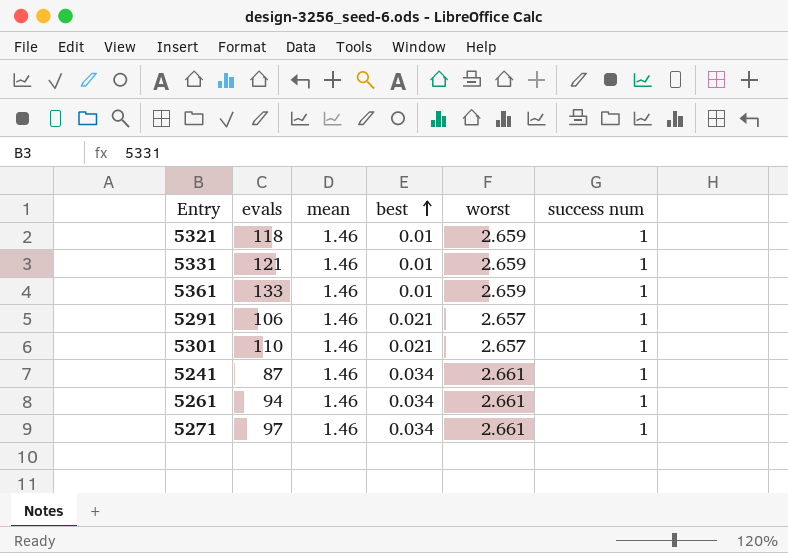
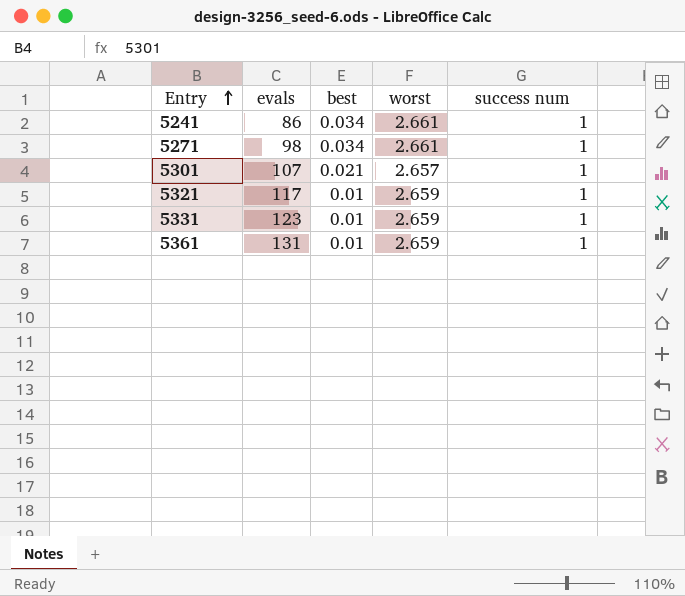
row order: best ascending -> Entry ascending
column mean | position: 3 -> none
row 5291: 106 | 1.46 | 0.021 | 2.657 | 1 -> none
row 5261: 94 | 1.46 | 0.034 | 2.661 | 1 -> none
5241 | evals: 87 -> 86
5271 | evals: 97 -> 98
5301 | evals: 110 -> 107
5321 | evals: 118 -> 117
5331 | evals: 121 -> 123
5361 | evals: 133 -> 131

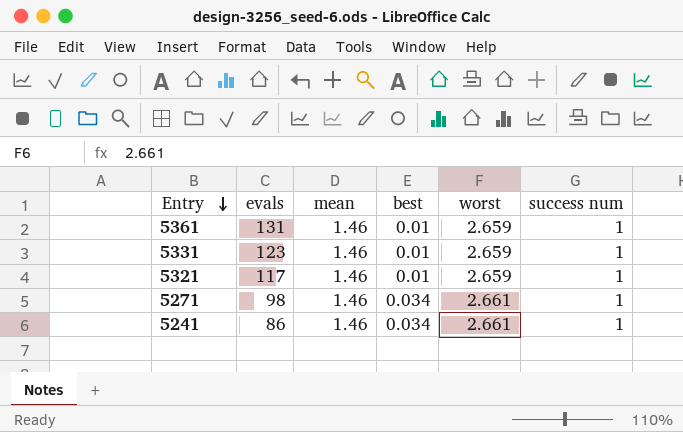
row order: Entry ascending -> Entry descending
column mean | position: none -> 3
row 5301: 107 | 0.021 | 2.657 | 1 -> none

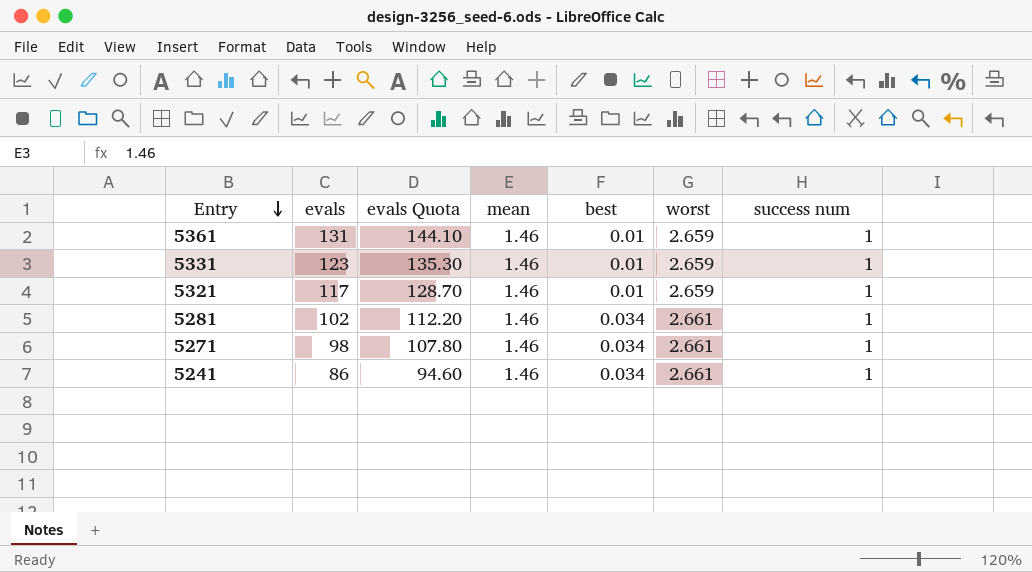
column evals Quota | formula: none -> [evals] * 1.1
row 5281: none -> 102 | 112.20 | 1.46 | 0.034 | 2.661 | 1

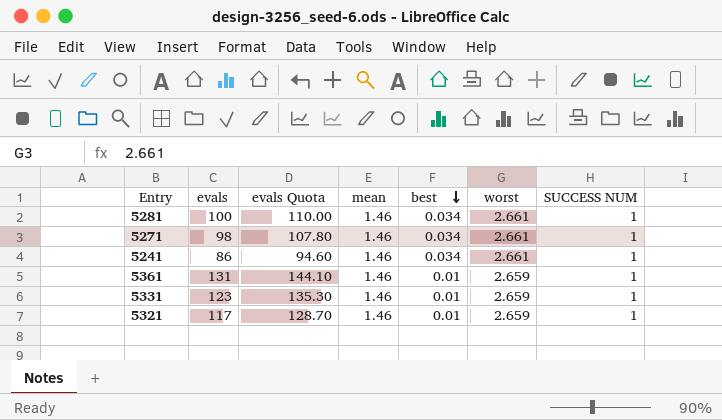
row order: Entry descending -> best descending
column name: success num -> SUCCESS NUM
5281 | evals: 102 -> 100
5281 | evals Quota: 112.20 -> 110.00

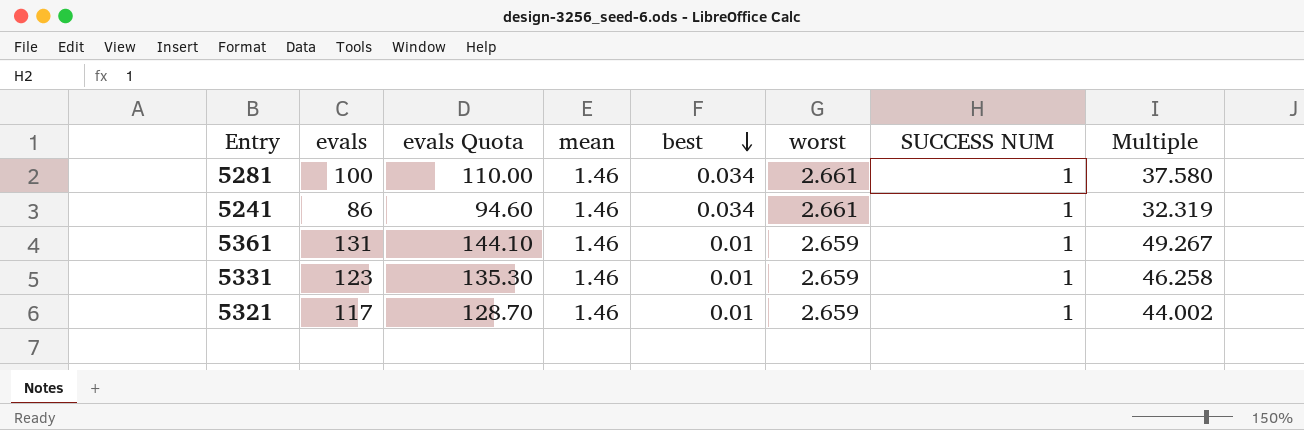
column Multiple | formula: none -> [evals] / [worst]
row 5271: 98 | 107.80 | 1.46 | 0.034 | 2.661 | 1 -> none

